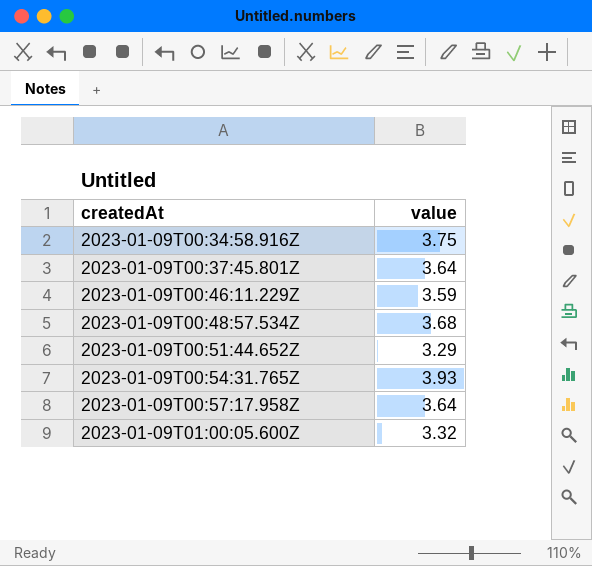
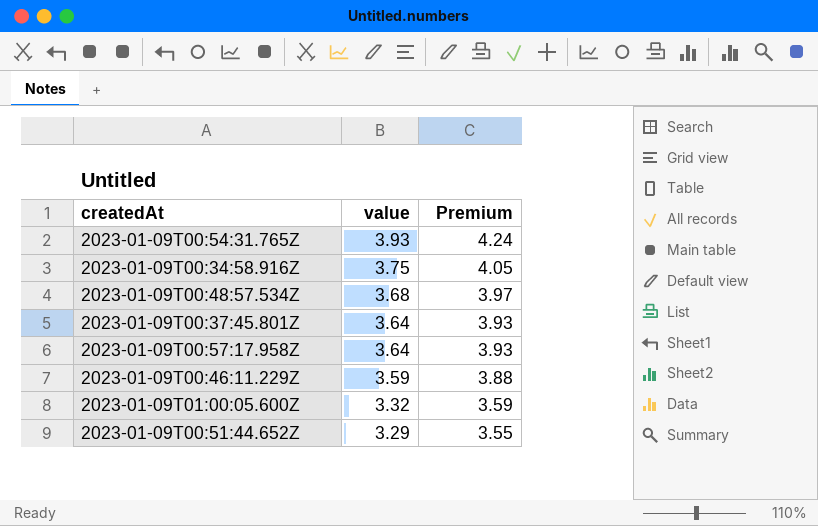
row order: createdAt ascending -> value descending
column Premium | formula: none -> [value] * 1.08

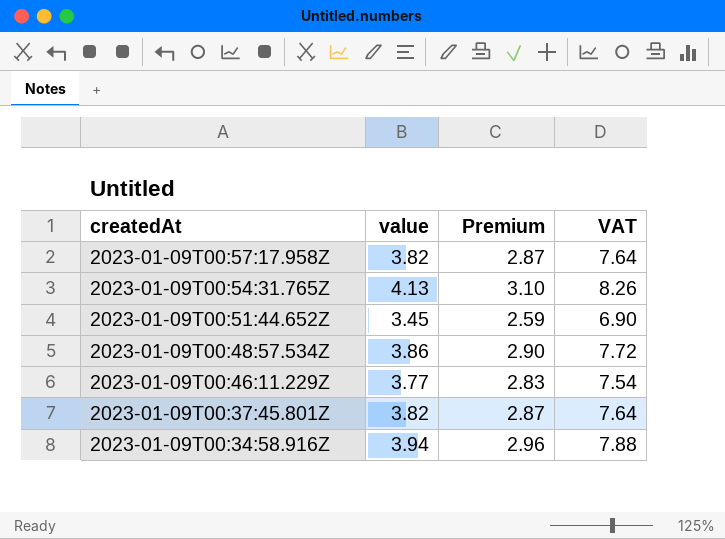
row order: value descending -> createdAt descending
column Premium | formula: [value] * 1.08 -> [value] * 0.75
column VAT | formula: none -> [value] * 2
row 2023-01-09T01:00:05.600Z: 3.32 | 3.59 -> none
2023-01-09T00:57:17.958Z | value: 3.64 -> 3.82
2023-01-09T00:54:31.765Z | value: 3.93 -> 4.13
2023-01-09T00:51:44.652Z | value: 3.29 -> 3.45
2023-01-09T00:48:57.534Z | value: 3.68 -> 3.86
2023-01-09T00:46:11.229Z | value: 3.59 -> 3.77
2023-01-09T00:37:45.801Z | value: 3.64 -> 3.82
2023-01-09T00:34:58.916Z | value: 3.75 -> 3.94

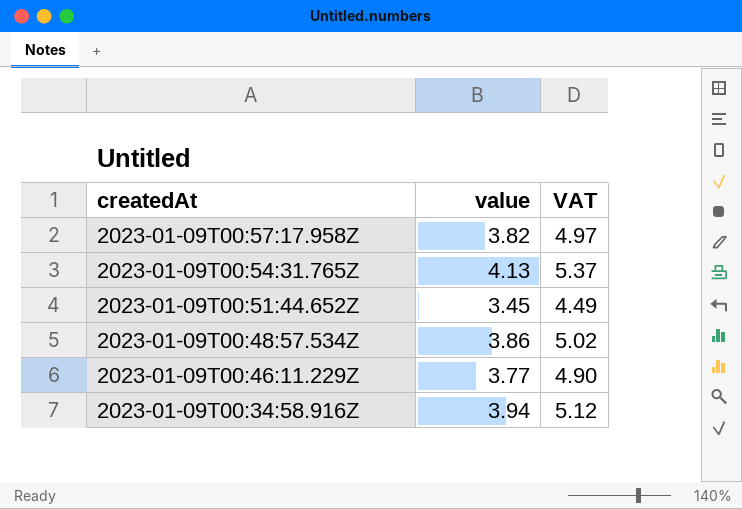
column Premium | formula: [value] * 0.75 -> none
column VAT | formula: [value] * 2 -> [value] * 1.3
row 2023-01-09T00:37:45.801Z: 3.82 | 2.87 | 7.64 -> none

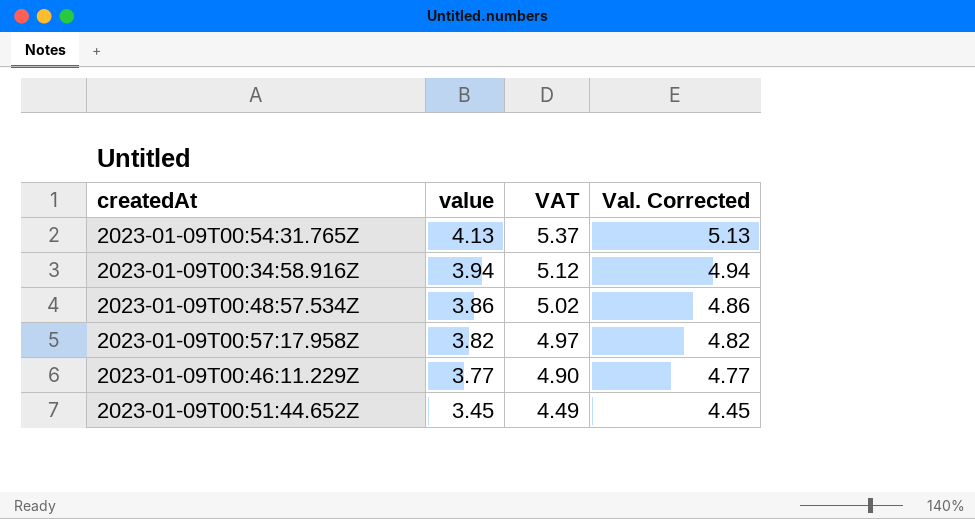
row order: createdAt descending -> value descending
column Val. Corrected | formula: none -> [value] + 1

